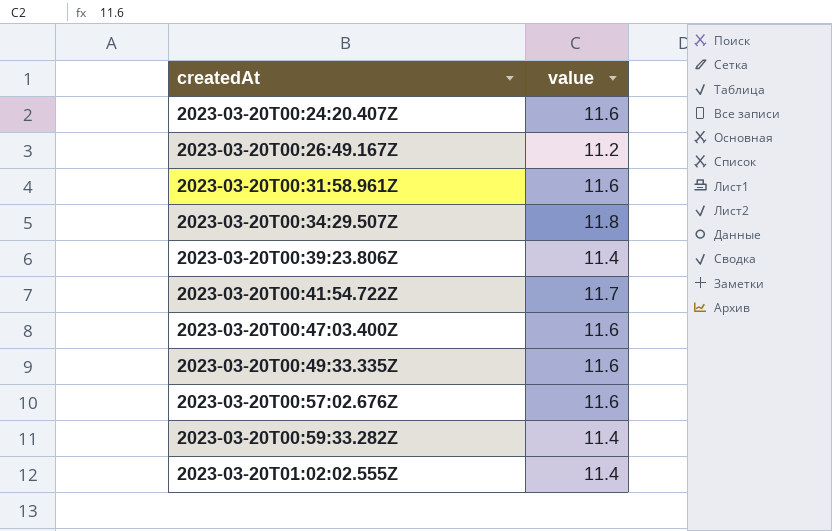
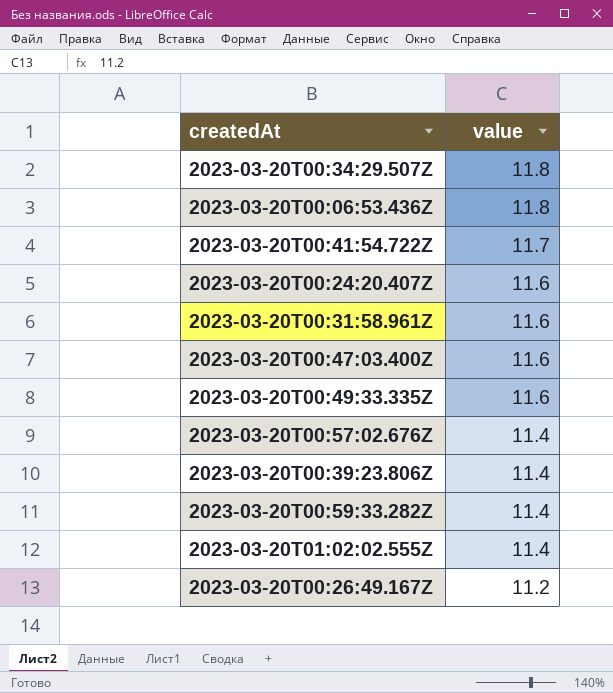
row order: createdAt ascending -> value descending
row 2023-03-20T00:06:53.436Z: none -> 11.8
2023-03-20T00:57:02.676Z | value: 11.6 -> 11.4

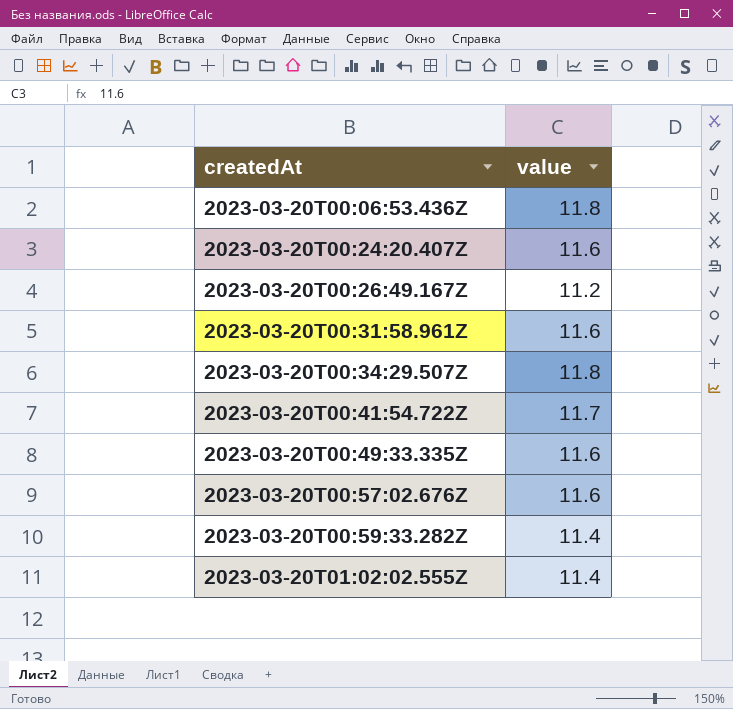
row order: value descending -> createdAt ascending
row 2023-03-20T00:47:03.400Z: 11.6 -> none
row 2023-03-20T00:39:23.806Z: 11.4 -> none
2023-03-20T00:57:02.676Z | value: 11.4 -> 11.6

